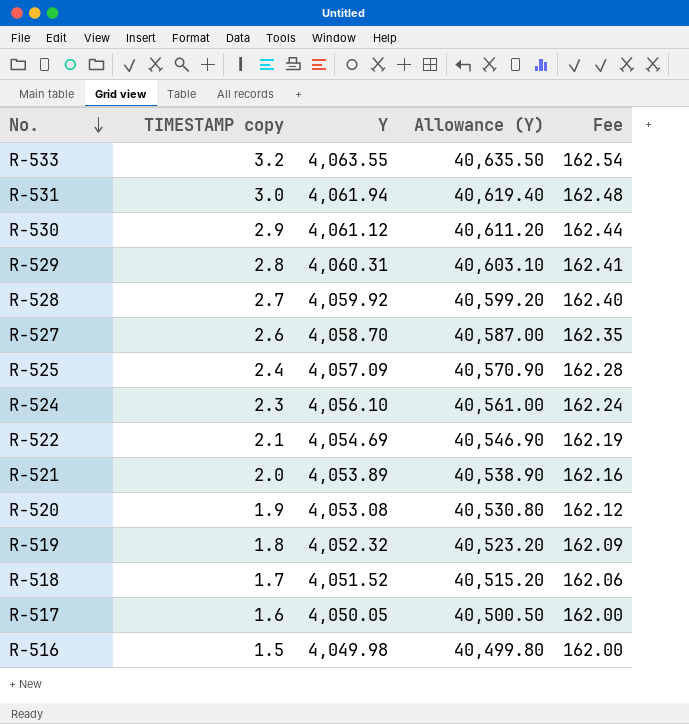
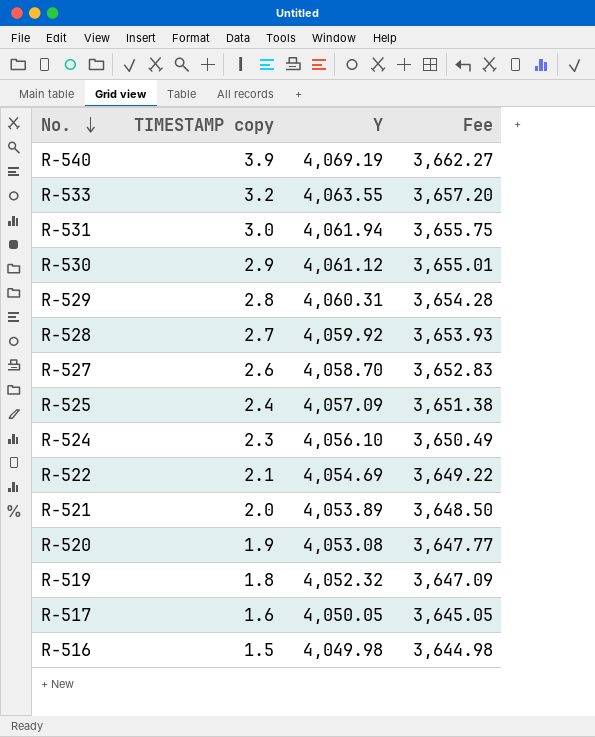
column Allowance (Y) | formula: [Y] * 10 -> none
column Fee | formula: [Y] * 0.04 -> [Y] * 0.9
row R-518: 1.7 | 4,051.52 | 40,515.20 | 162.06 -> none
row R-540: none -> 3.9 | 4,069.19 | 3,662.27

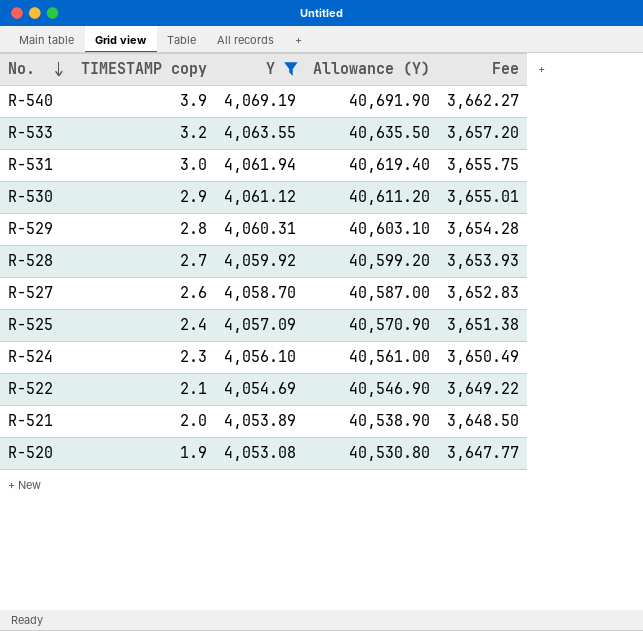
filter: none -> Y >= 4,053.08
column Allowance (Y) | formula: none -> [Y] * 10

